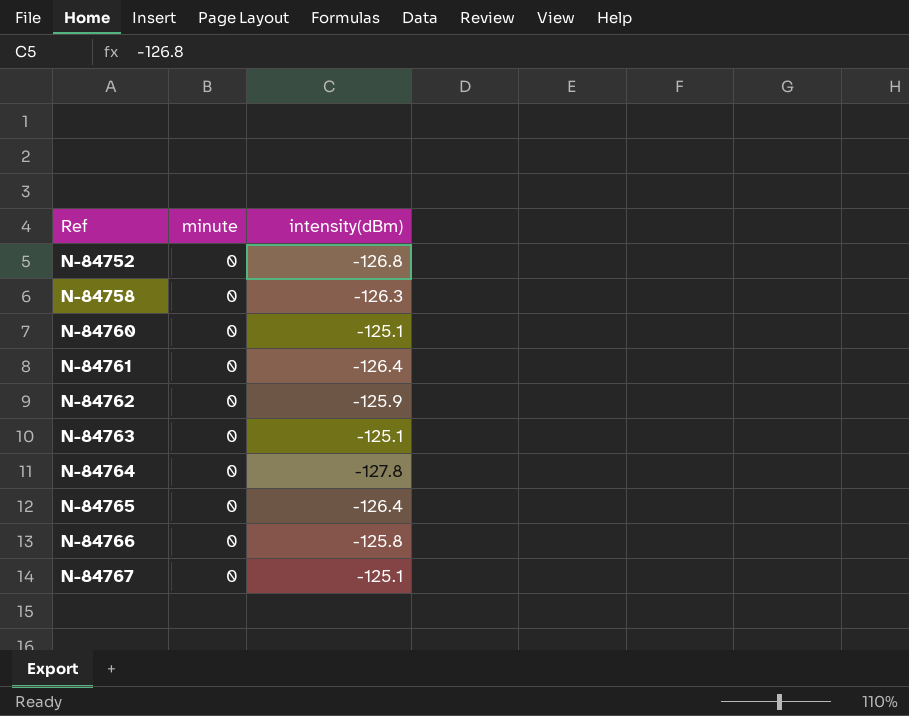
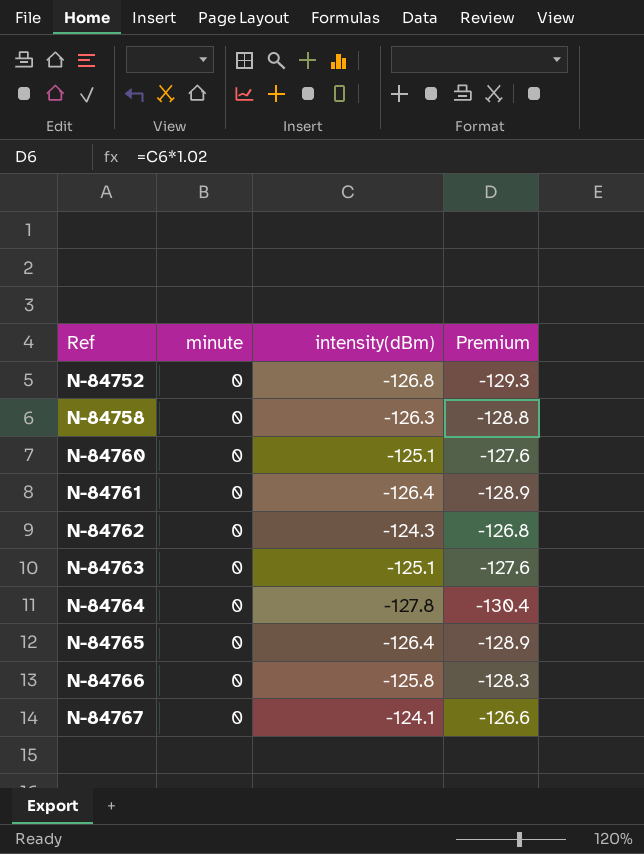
column Premium | formula: none -> [intensity(dBm)] * 1.02
N-84762 | intensity(dBm): -125.9 -> -124.3
N-84767 | intensity(dBm): -125.1 -> -124.1

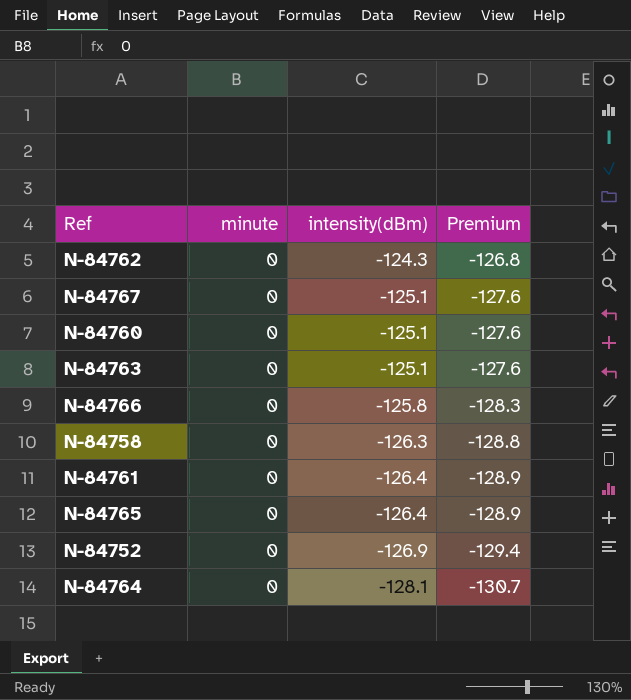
row order: Ref ascending -> intensity(dBm) descending
N-84767 | intensity(dBm): -124.1 -> -125.1
N-84767 | Premium: -126.6 -> -127.6
N-84752 | intensity(dBm): -126.8 -> -126.9
N-84752 | Premium: -129.3 -> -129.4
N-84764 | intensity(dBm): -127.8 -> -128.1
N-84764 | Premium: -130.4 -> -130.7

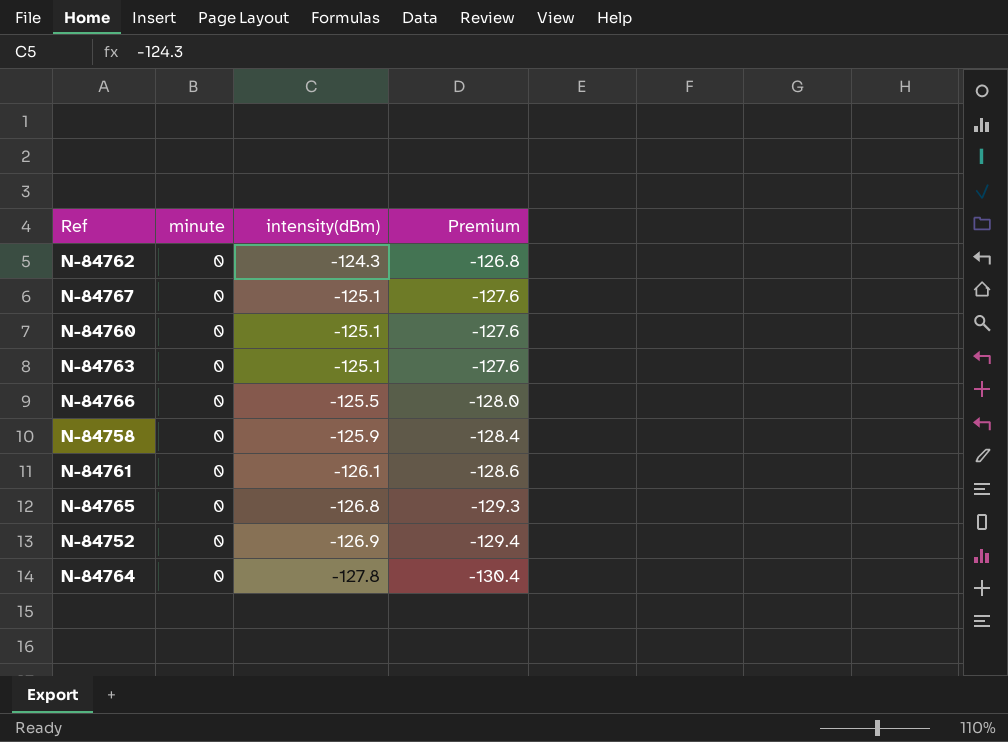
N-84766 | intensity(dBm): -125.8 -> -125.5
N-84766 | Premium: -128.3 -> -128.0
N-84758 | intensity(dBm): -126.3 -> -125.9
N-84758 | Premium: -128.8 -> -128.4
N-84761 | intensity(dBm): -126.4 -> -126.1
N-84761 | Premium: -128.9 -> -128.6
N-84765 | intensity(dBm): -126.4 -> -126.8
N-84765 | Premium: -128.9 -> -129.3
N-84764 | intensity(dBm): -128.1 -> -127.8
N-84764 | Premium: -130.7 -> -130.4

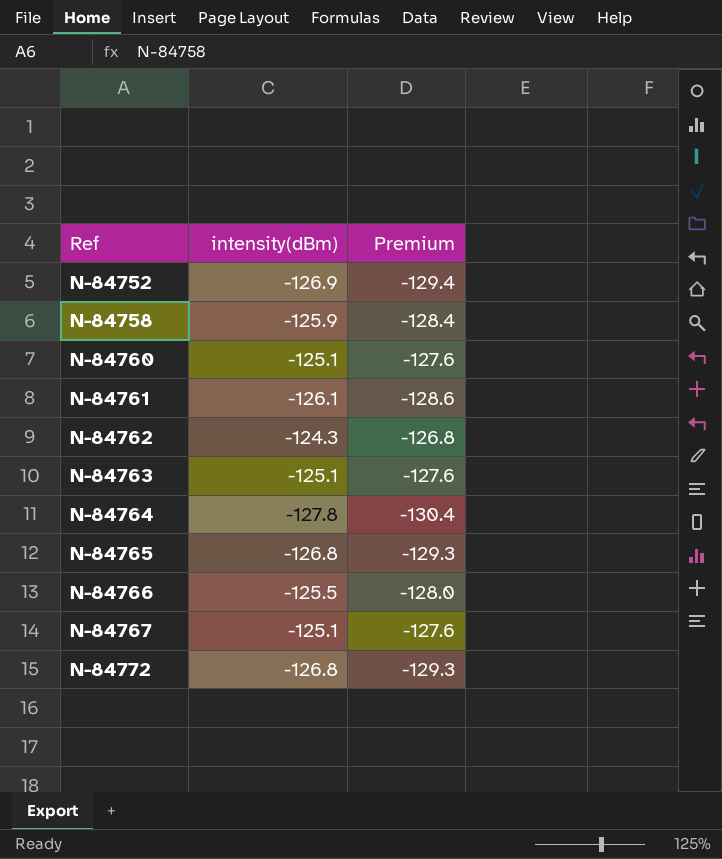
row order: intensity(dBm) descending -> Ref ascending
column minute | position: 2 -> none
row N-84772: none -> -126.8 | -129.3

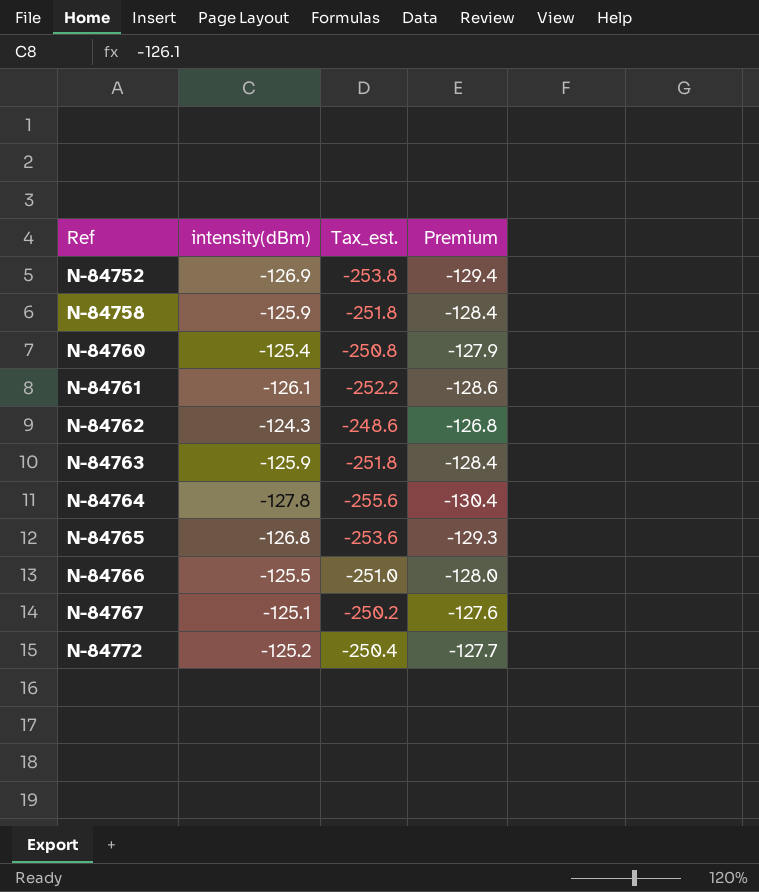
column Tax_est. | formula: none -> [intensity(dBm)] * 2
N-84760 | intensity(dBm): -125.1 -> -125.4
N-84760 | Premium: -127.6 -> -127.9
N-84763 | intensity(dBm): -125.1 -> -125.9
N-84763 | Premium: -127.6 -> -128.4
N-84772 | intensity(dBm): -126.8 -> -125.2
N-84772 | Premium: -129.3 -> -127.7

